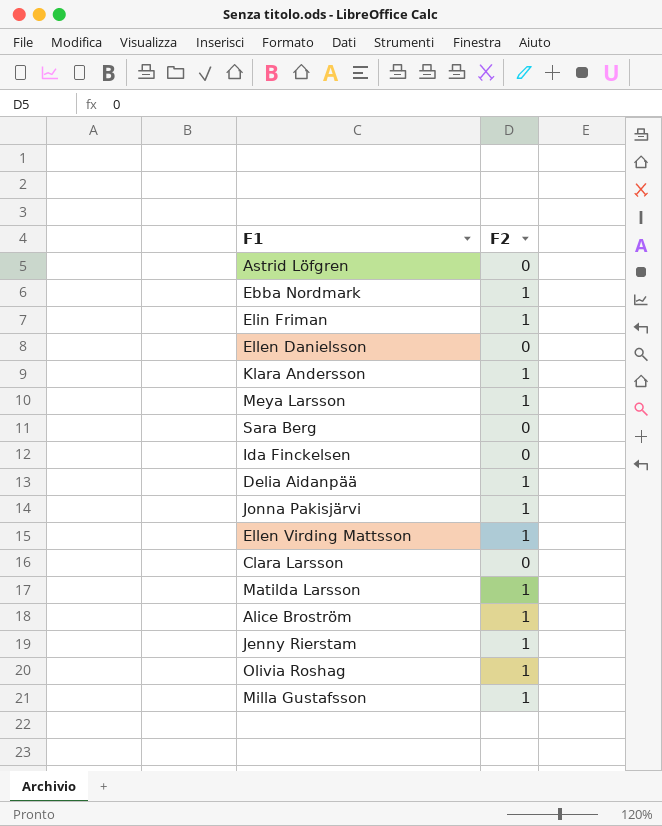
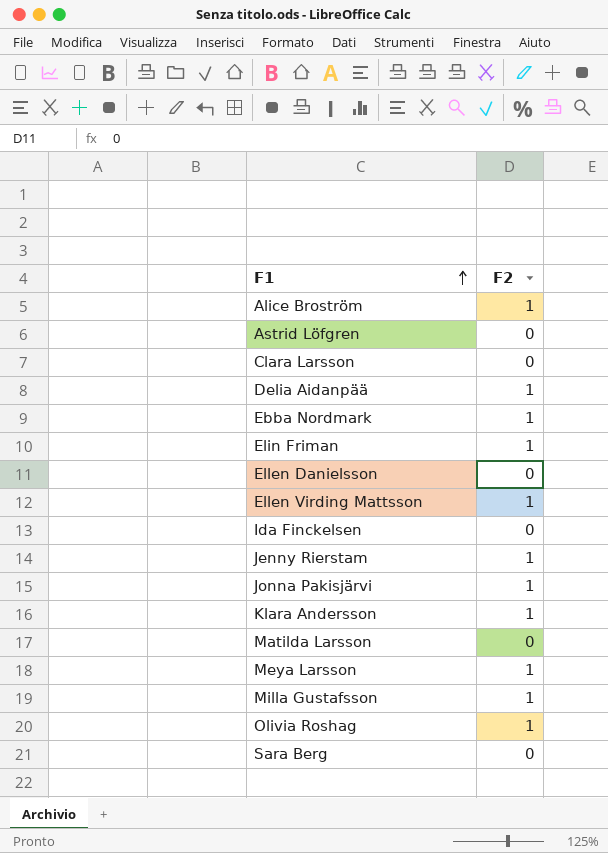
row order: none -> F1 ascending
Matilda Larsson | F2: 1 -> 0

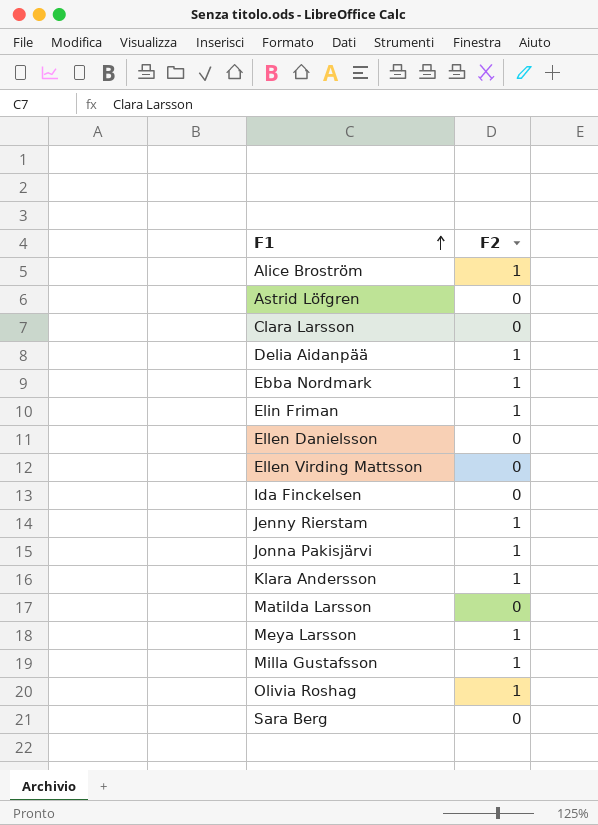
Ellen Virding Mattsson | F2: 1 -> 0

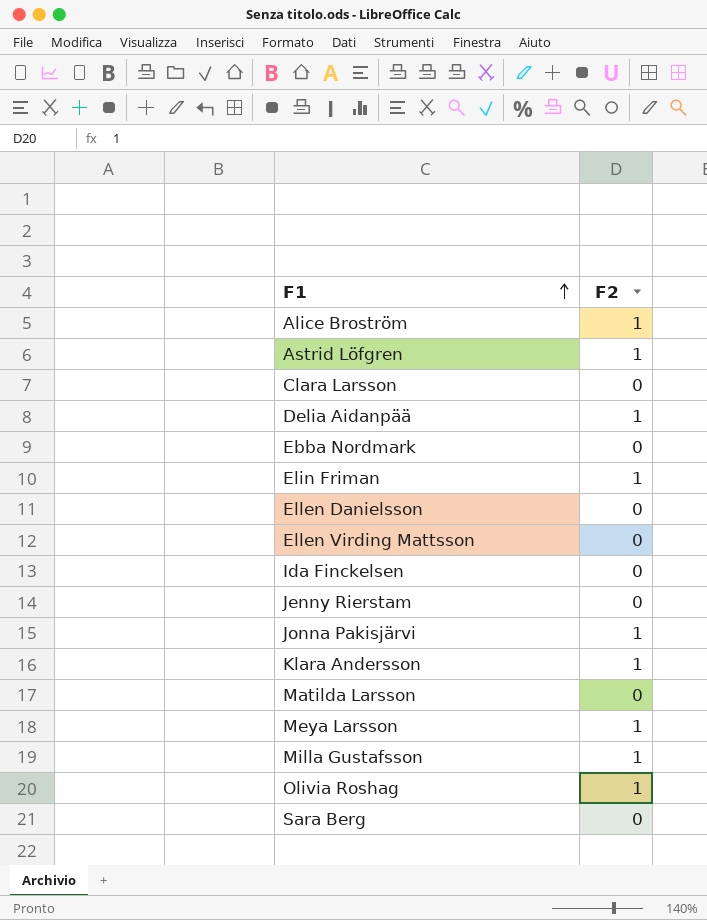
Astrid Löfgren | F2: 0 -> 1
Ebba Nordmark | F2: 1 -> 0
Jenny Rierstam | F2: 1 -> 0

